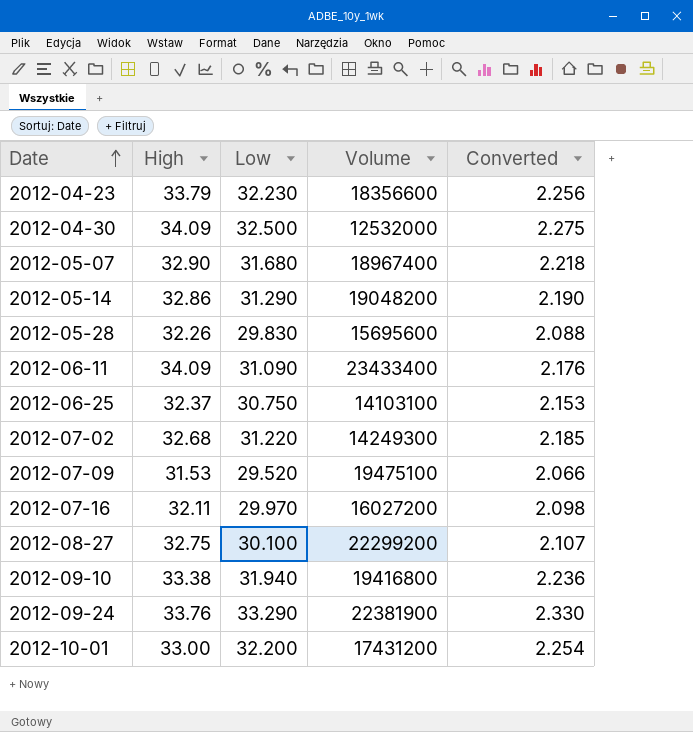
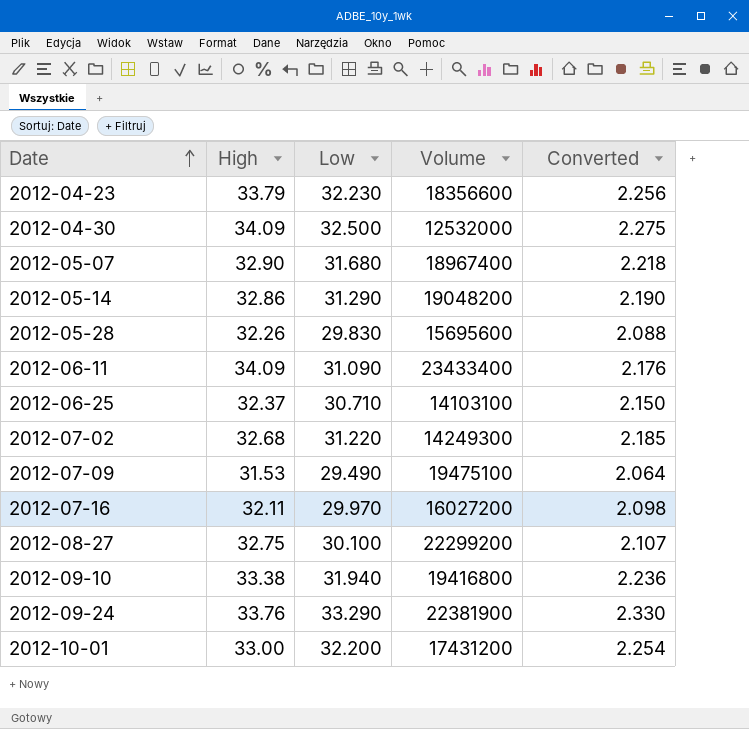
2012-06-25 | Low: 30.750 -> 30.710
2012-06-25 | Converted: 2.153 -> 2.150
2012-07-09 | Low: 29.520 -> 29.490
2012-07-09 | Converted: 2.066 -> 2.064

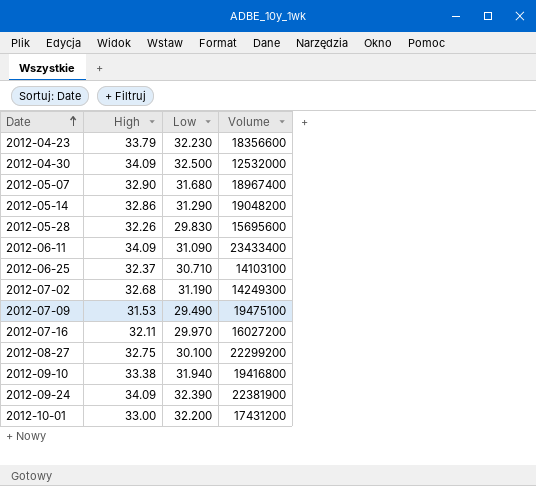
column Converted | formula: [Low] * 0.07 -> none
2012-07-02 | Low: 31.220 -> 31.190
2012-09-24 | High: 33.76 -> 34.09
2012-09-24 | Low: 33.290 -> 32.390

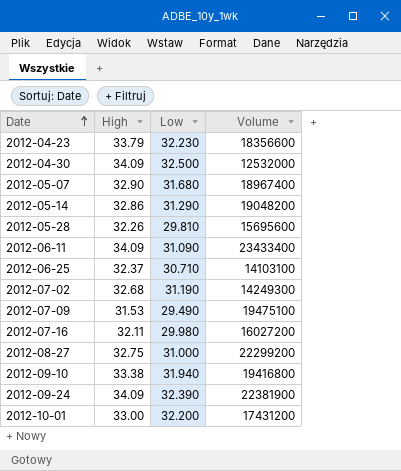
2012-05-28 | Low: 29.830 -> 29.810
2012-07-16 | Low: 29.970 -> 29.980
2012-08-27 | Low: 30.100 -> 31.000

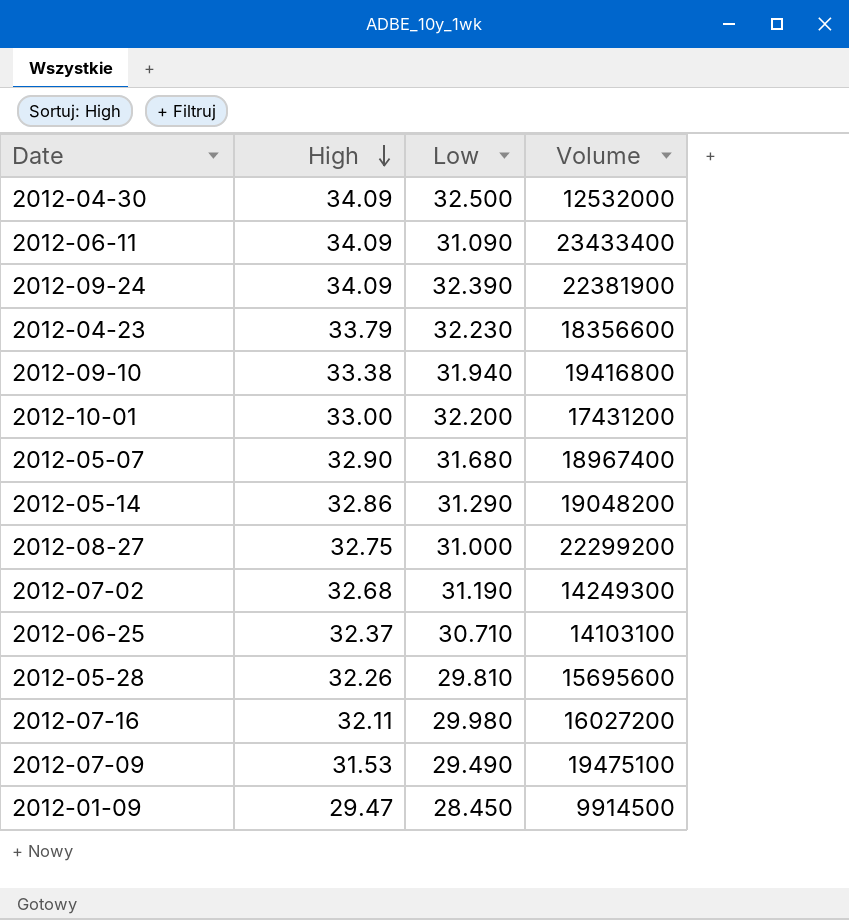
row order: Date ascending -> High descending
row 2012-01-09: none -> 29.47 | 28.450 | 9914500

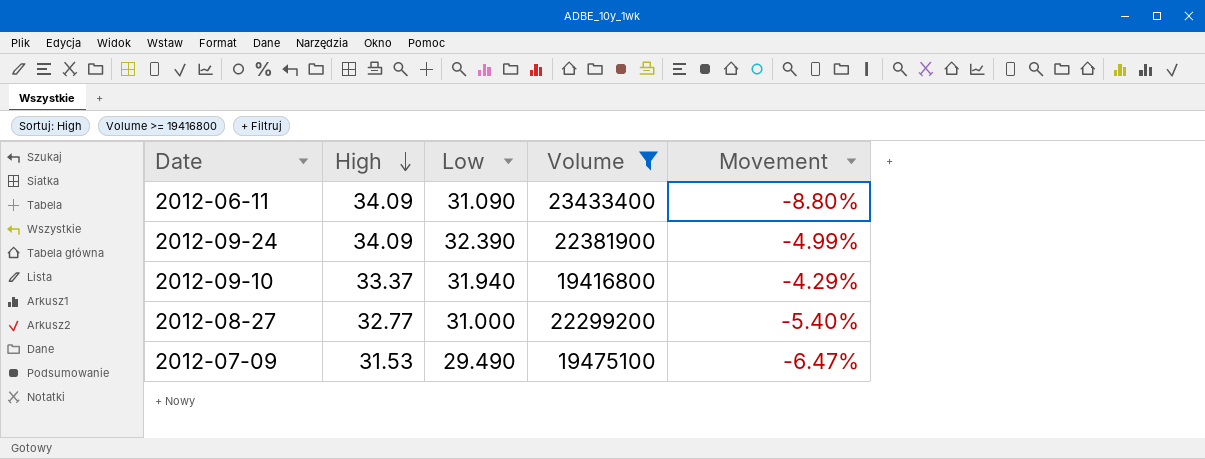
filter: none -> Volume >= 19416800
column Movement | formula: none -> ([Low] - [High]) / [High]
2012-09-10 | High: 33.38 -> 33.37
2012-08-27 | High: 32.75 -> 32.77

